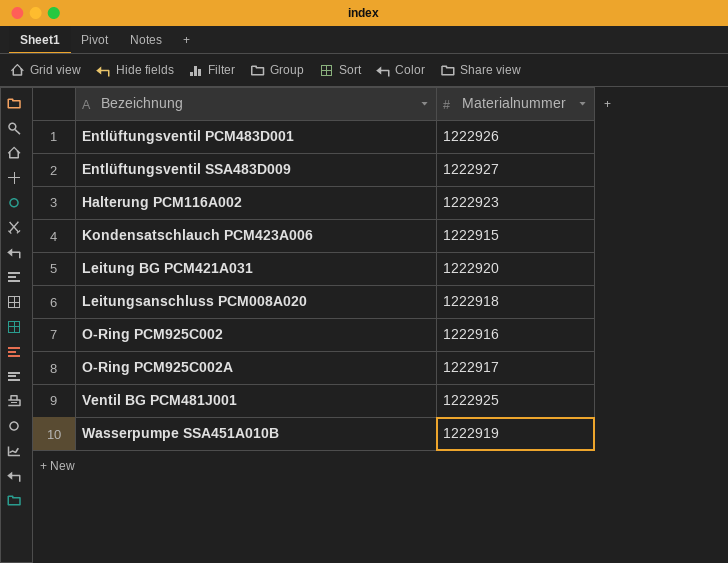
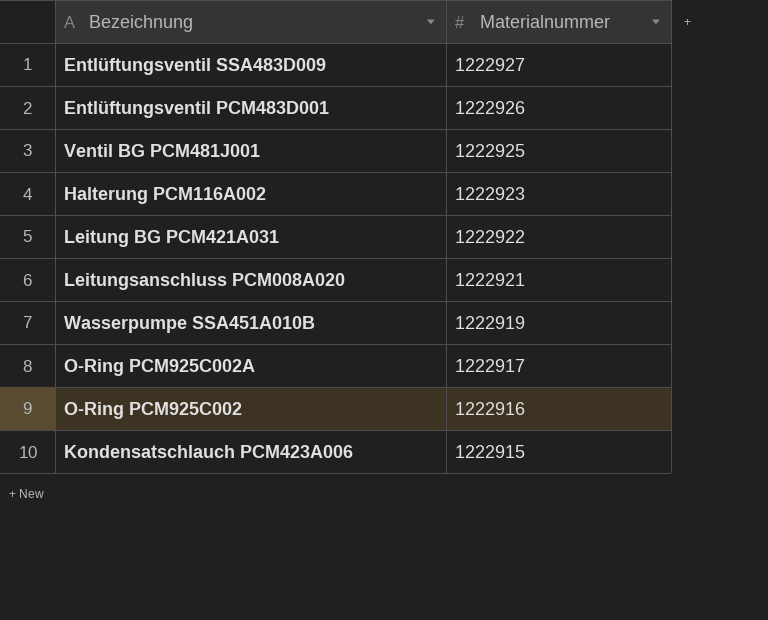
row order: Bezeichnung ascending -> Materialnummer descending
Leitung BG PCM421A031 | Materialnummer: 1222920 -> 1222922
Leitungsanschluss PCM008A020 | Materialnummer: 1222918 -> 1222921

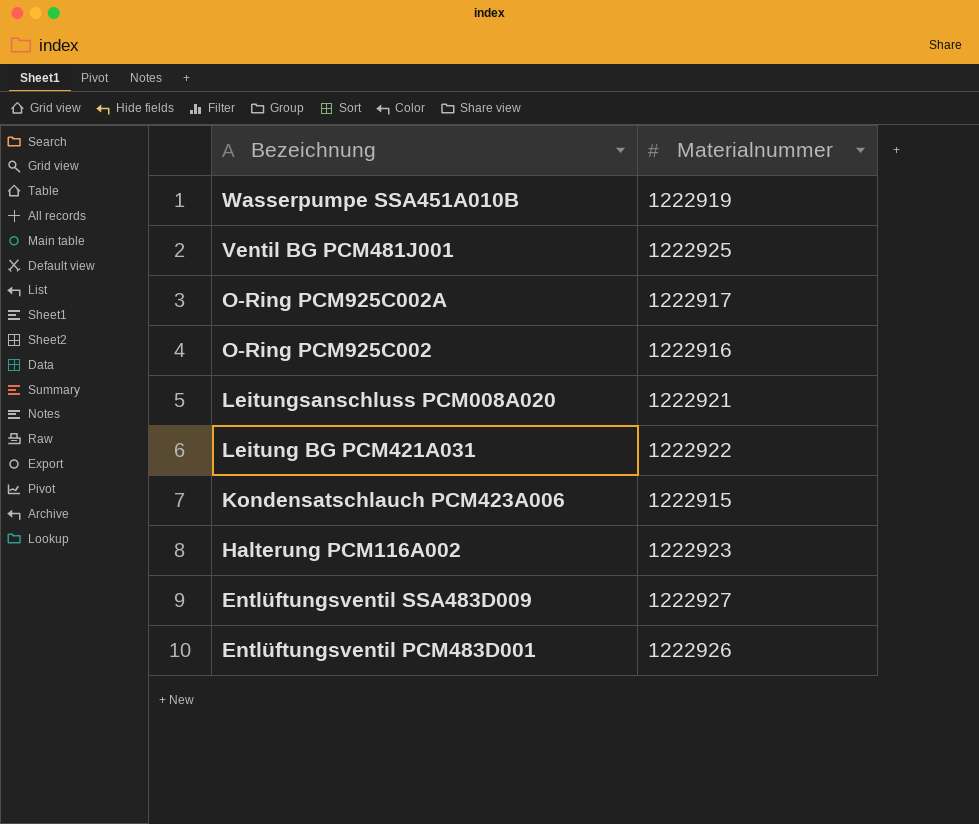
row order: Materialnummer descending -> Bezeichnung descending

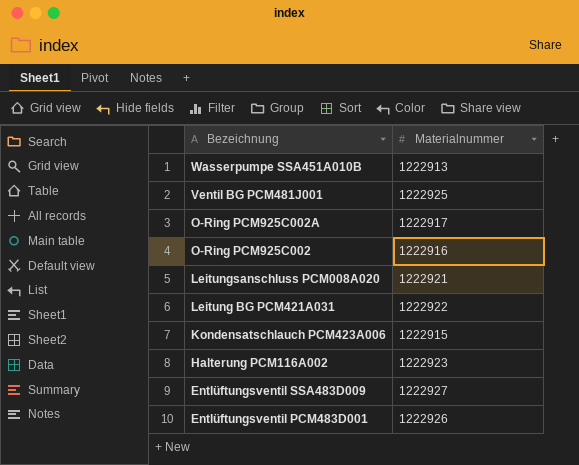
Wasserpumpe SSA451A010B | Materialnummer: 1222919 -> 1222913

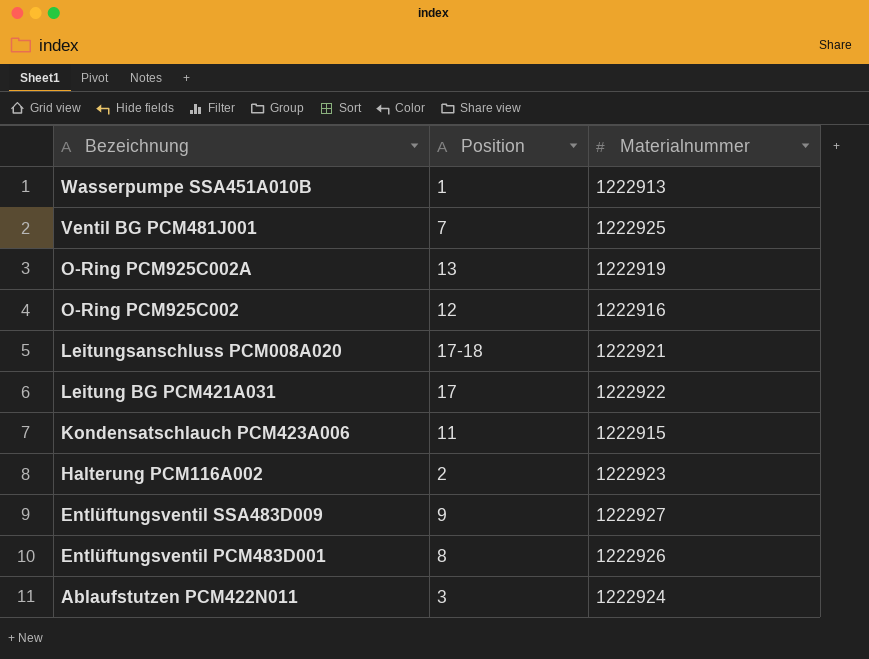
column Position | position: none -> 2
O-Ring PCM925C002A | Materialnummer: 1222917 -> 1222919
row Ablaufstutzen PCM422N011: none -> 3 | 1222924

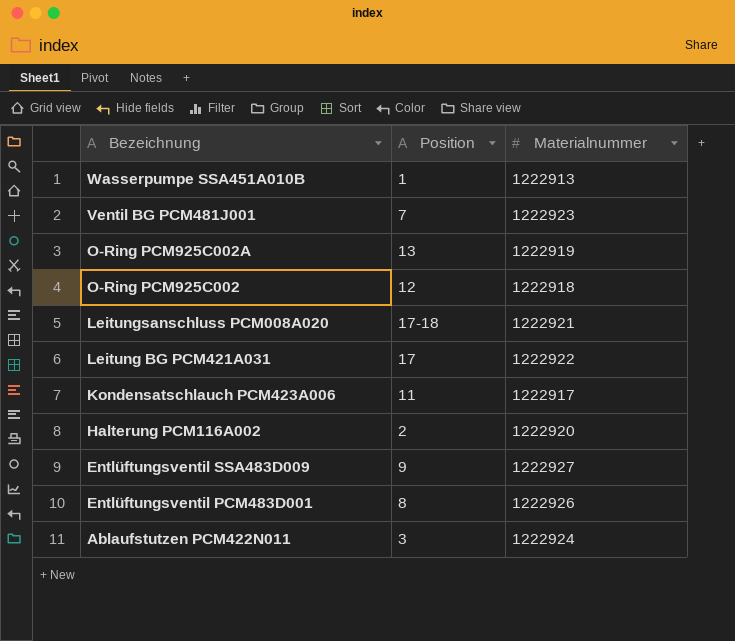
Ventil BG PCM481J001 | Materialnummer: 1222925 -> 1222923
O-Ring PCM925C002 | Materialnummer: 1222916 -> 1222918
Kondensatschlauch PCM423A006 | Materialnummer: 1222915 -> 1222917
Halterung PCM116A002 | Materialnummer: 1222923 -> 1222920

